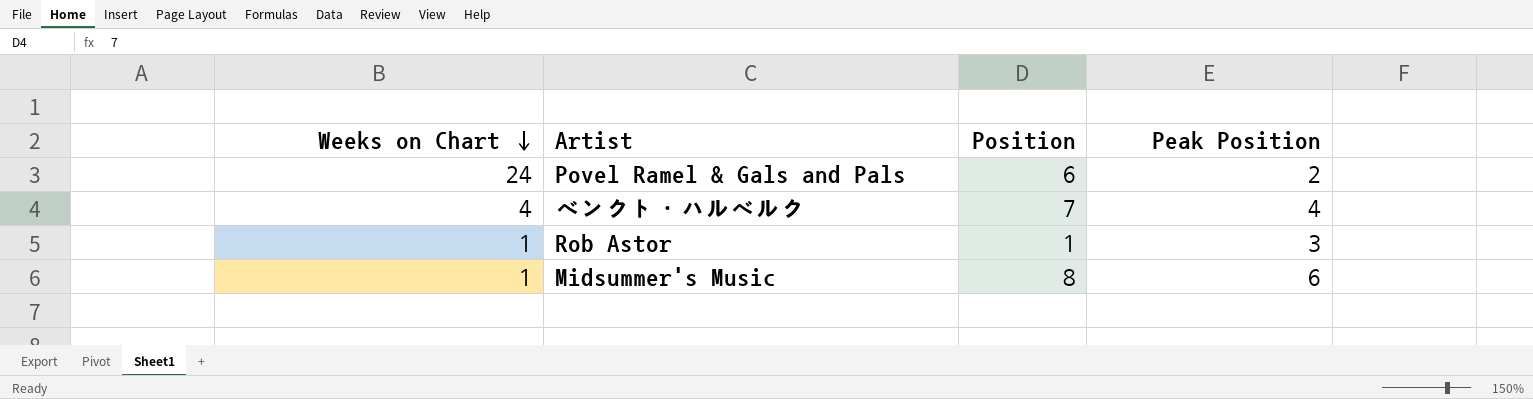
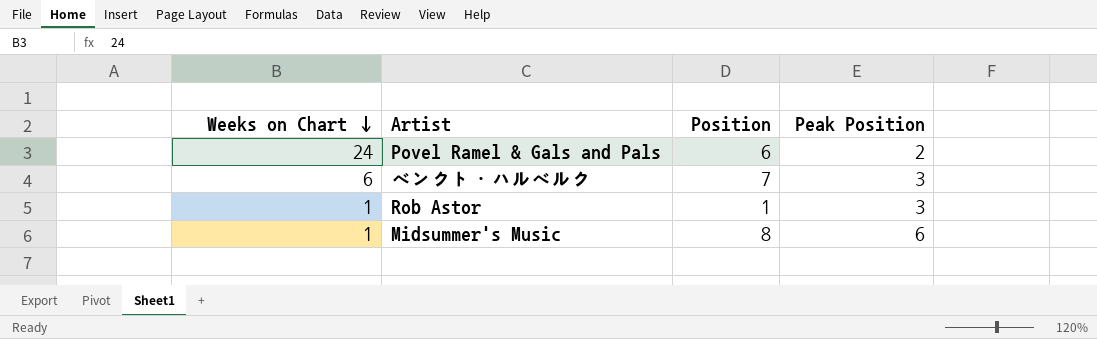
ベンクト・ハルベルク | Weeks on Chart: 4 -> 6
ベンクト・ハルベルク | Peak Position: 4 -> 3

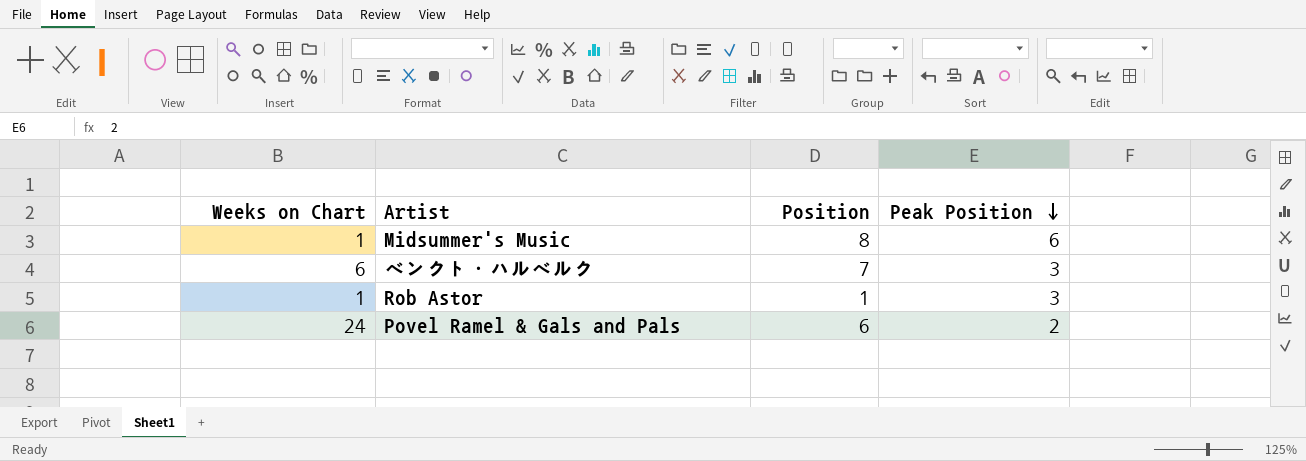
row order: Weeks on Chart descending -> Peak Position descending

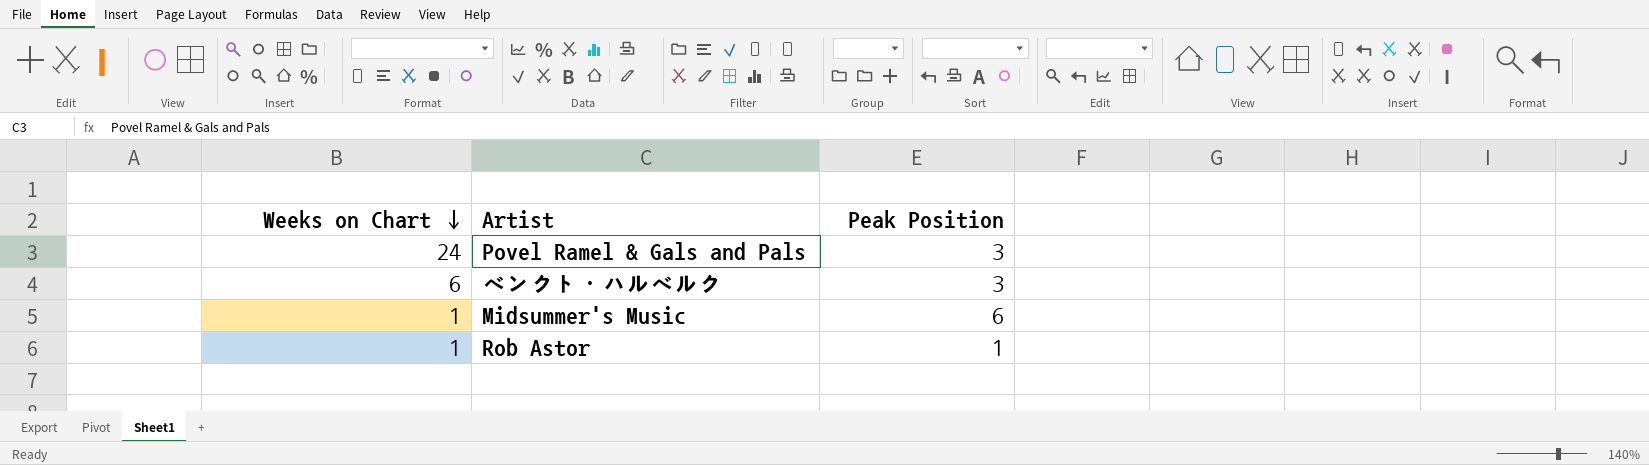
row order: Peak Position descending -> Weeks on Chart descending
column Position | position: 3 -> none
Povel Ramel & Gals and Pals | Peak Position: 2 -> 3
Rob Astor | Peak Position: 3 -> 1

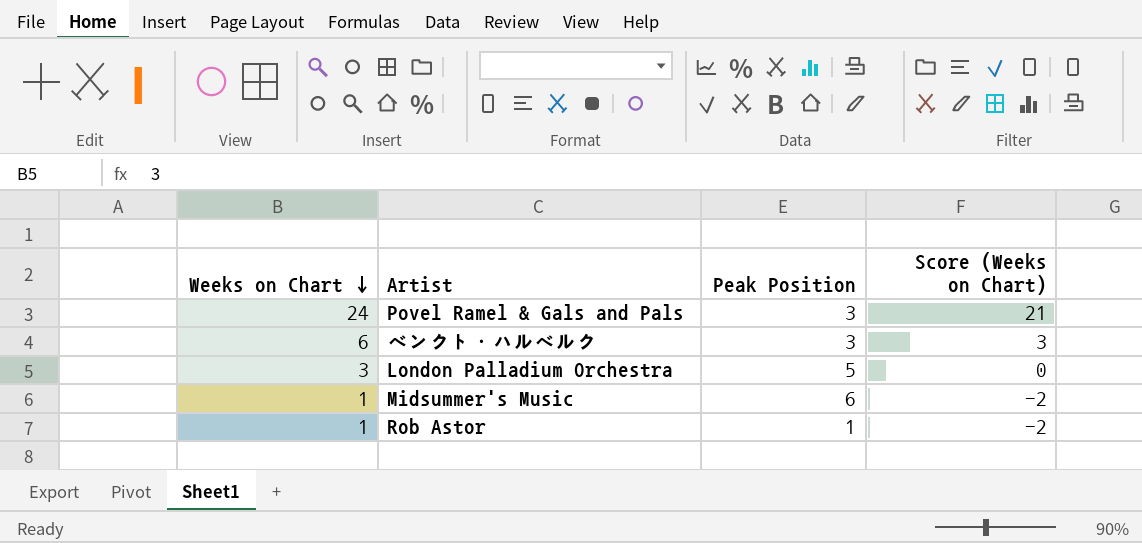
column Score (Weeks on Chart) | formula: none -> [Weeks on Chart] - 3
row London Palladium Orchestra: none -> 3 | 5 | 0

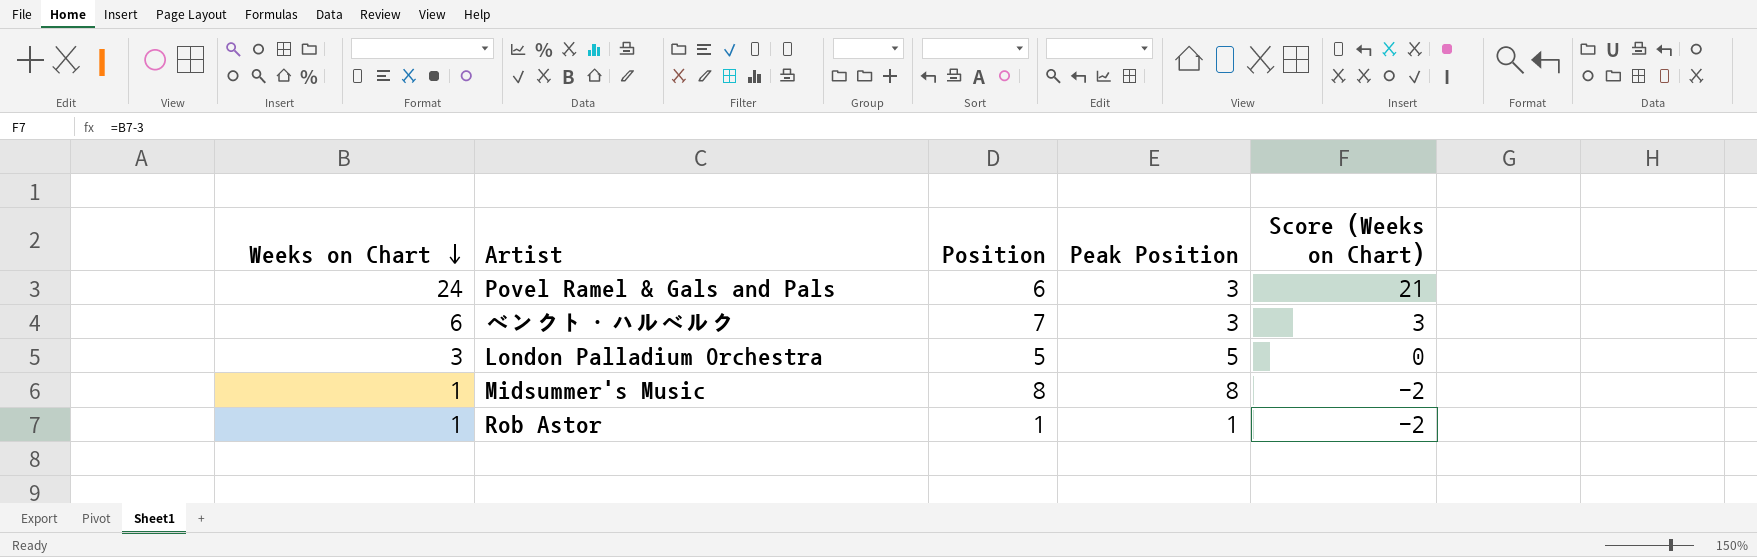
column Position | position: none -> 3
Midsummer's Music | Peak Position: 6 -> 8

